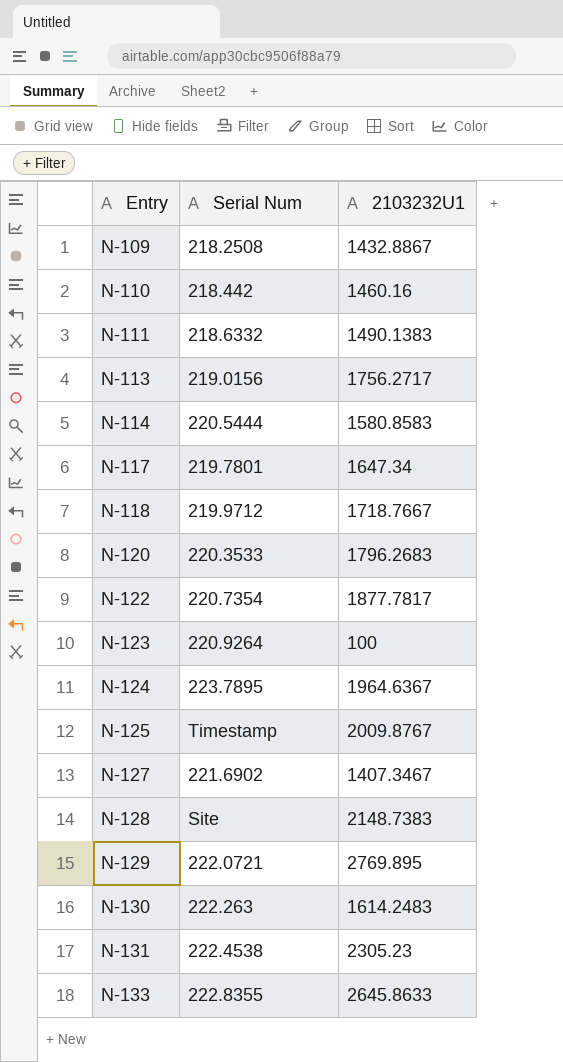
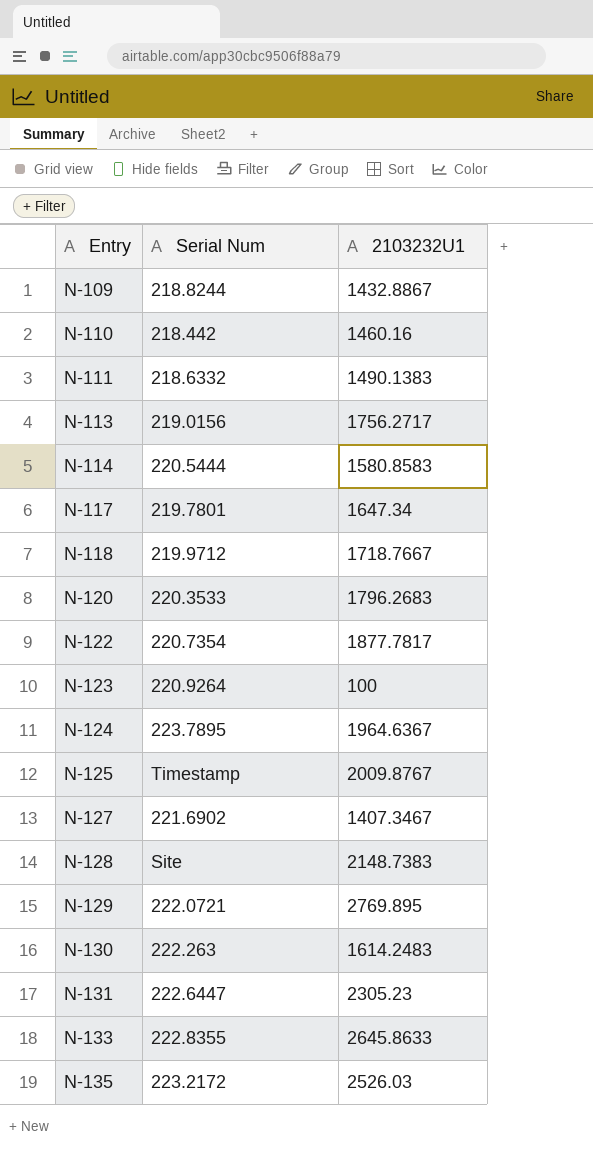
N-109 | Serial Num: 218.2508 -> 218.8244
N-131 | Serial Num: 222.4538 -> 222.6447
row N-135: none -> 223.2172 | 2526.03

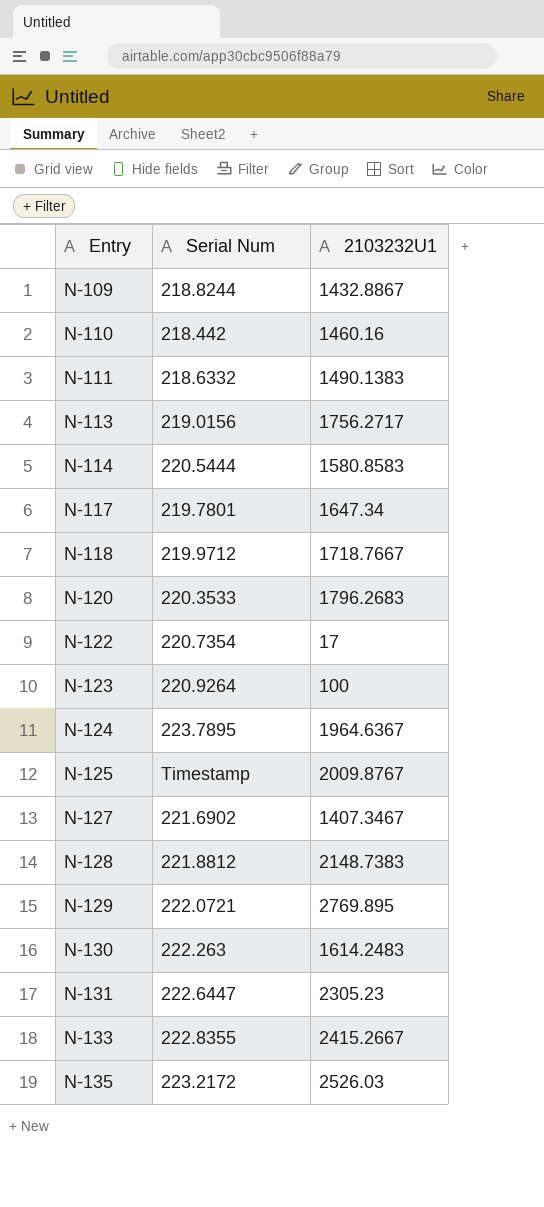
N-122 | 2103232U1: 1877.7817 -> 17
N-128 | Serial Num: Site -> 221.8812
N-133 | 2103232U1: 2645.8633 -> 2415.2667

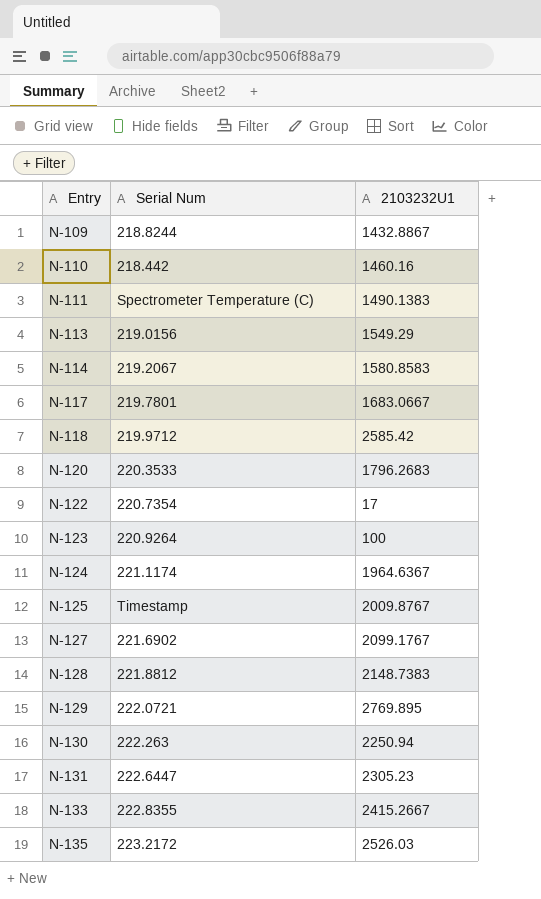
N-111 | Serial Num: 218.6332 -> Spectrometer Temperature (C)
N-113 | 2103232U1: 1756.2717 -> 1549.29
N-114 | Serial Num: 220.5444 -> 219.2067
N-117 | 2103232U1: 1647.34 -> 1683.0667
N-118 | 2103232U1: 1718.7667 -> 2585.42
N-124 | Serial Num: 223.7895 -> 221.1174
N-127 | 2103232U1: 1407.3467 -> 2099.1767
N-130 | 2103232U1: 1614.2483 -> 2250.94

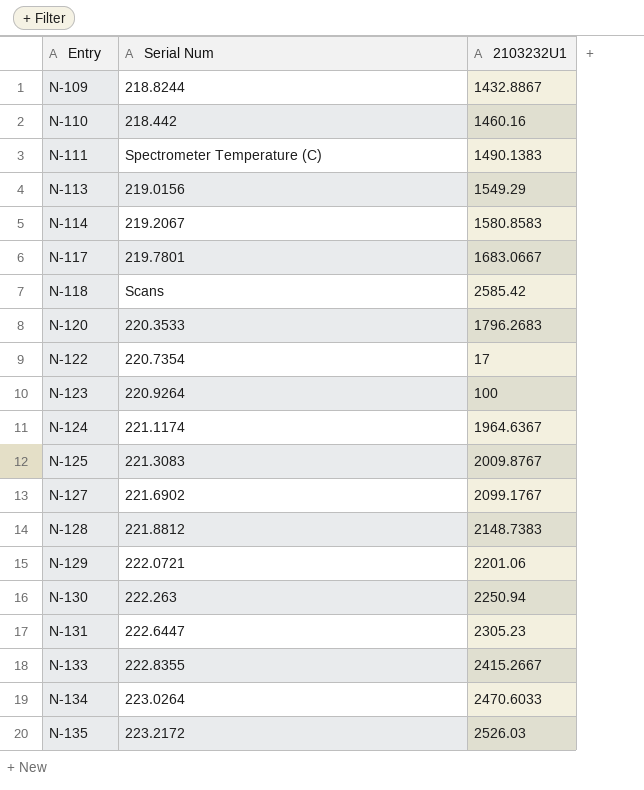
N-118 | Serial Num: 219.9712 -> Scans
N-125 | Serial Num: Timestamp -> 221.3083
N-129 | 2103232U1: 2769.895 -> 2201.06
row N-134: none -> 223.0264 | 2470.6033

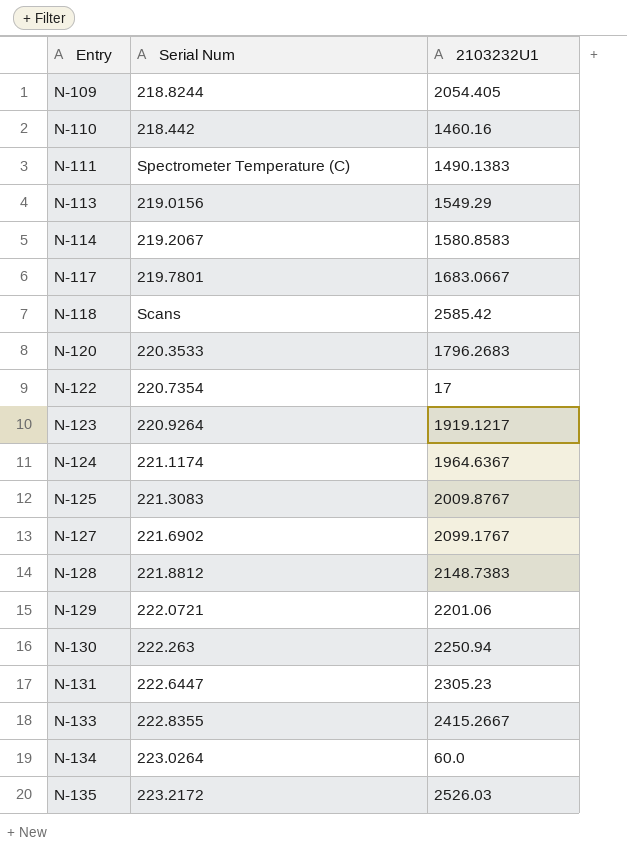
N-109 | 2103232U1: 1432.8867 -> 2054.405
N-123 | 2103232U1: 100 -> 1919.1217
N-134 | 2103232U1: 2470.6033 -> 60.0

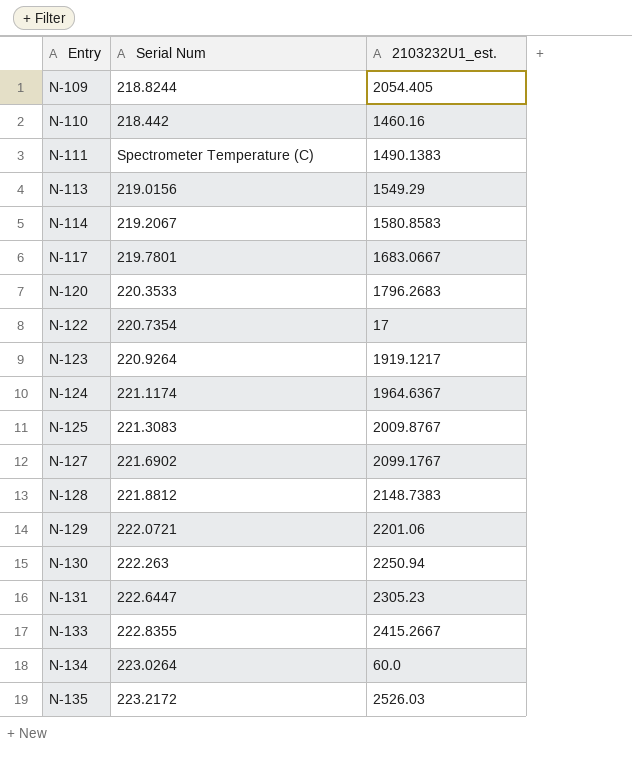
column name: 2103232U1 -> 2103232U1_est.
row N-118: Scans | 2585.42 -> none

